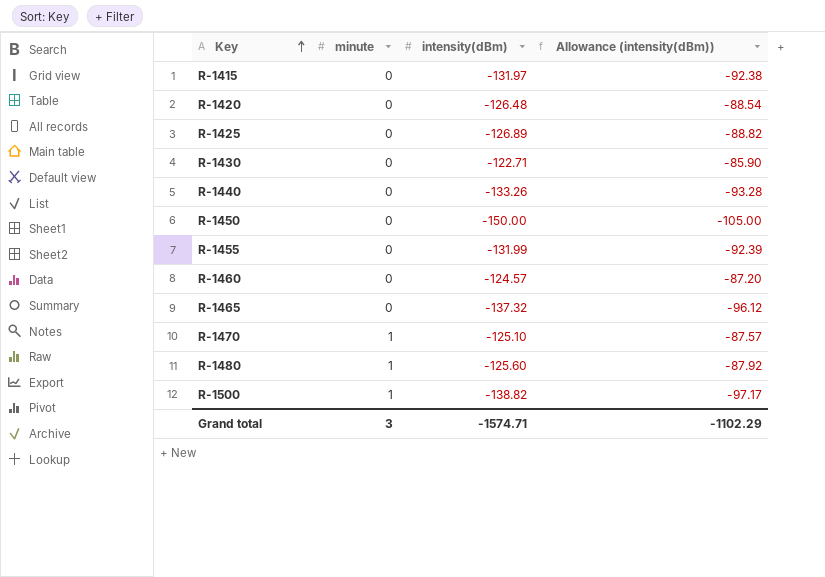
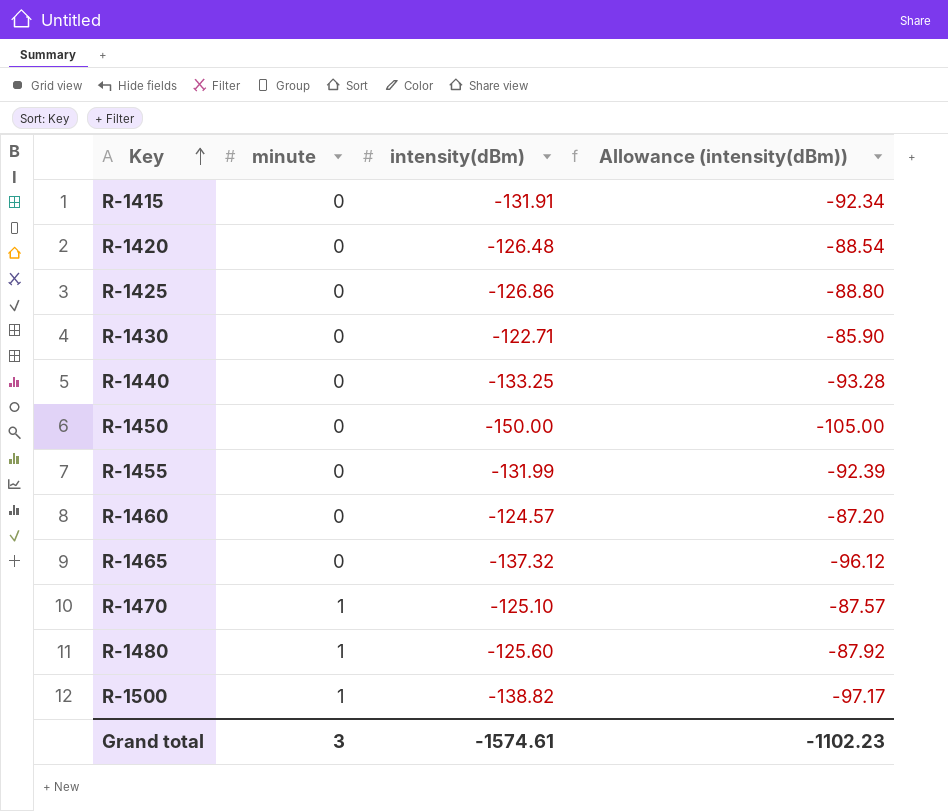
R-1415 | intensity(dBm): -131.97 -> -131.91
R-1415 | Allowance (intensity(dBm)): -92.38 -> -92.34
R-1425 | intensity(dBm): -126.89 -> -126.86
R-1425 | Allowance (intensity(dBm)): -88.82 -> -88.80
R-1440 | intensity(dBm): -133.26 -> -133.25
Grand total | intensity(dBm): -1574.71 -> -1574.61
Grand total | Allowance (intensity(dBm)): -1102.29 -> -1102.23

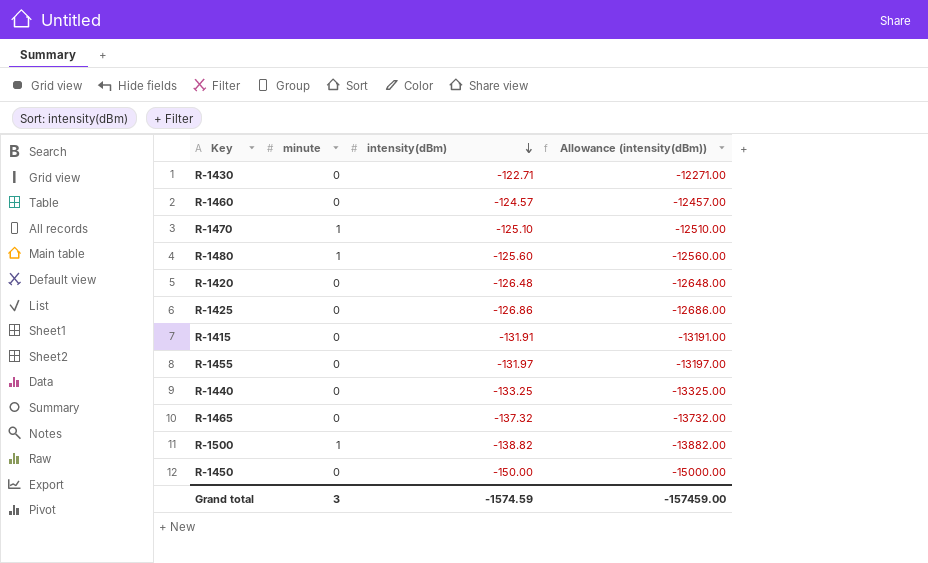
row order: Key ascending -> intensity(dBm) descending
column Allowance (intensity(dBm)) | formula: [intensity(dBm)] * 0.7 -> [intensity(dBm)] * 100
R-1455 | intensity(dBm): -131.99 -> -131.97
Grand total | intensity(dBm): -1574.61 -> -1574.59
Grand total | Allowance (intensity(dBm)): -1102.23 -> -157459.00

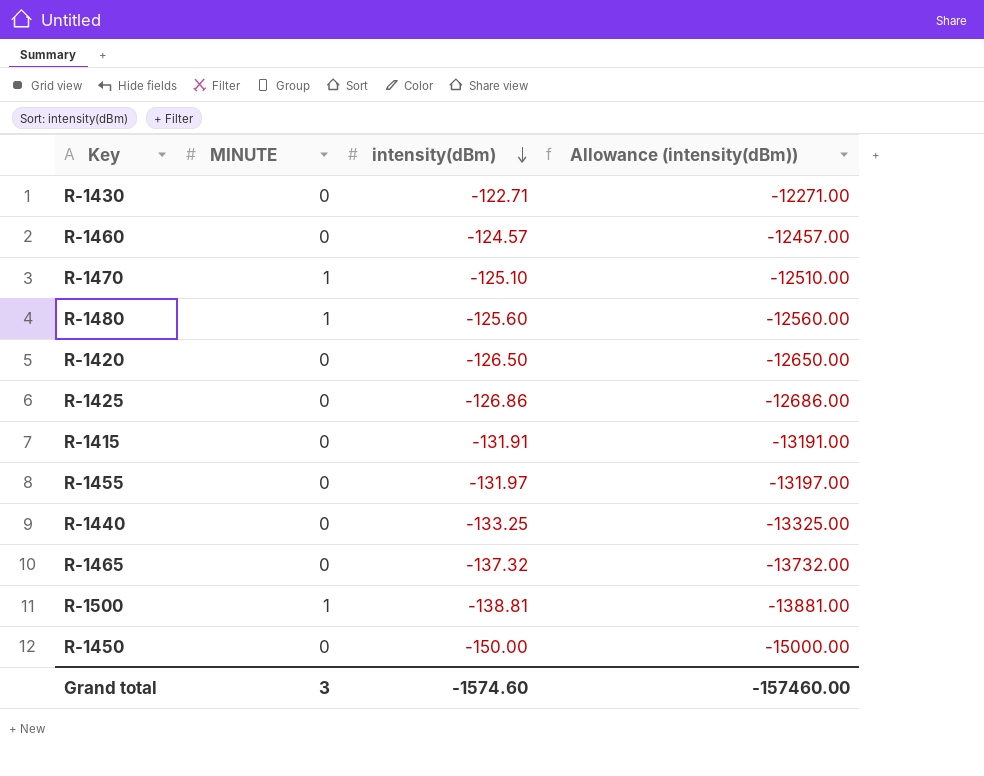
column name: minute -> MINUTE
R-1420 | intensity(dBm): -126.48 -> -126.50
R-1420 | Allowance (intensity(dBm)): -12648.00 -> -12650.00
R-1500 | intensity(dBm): -138.82 -> -138.81
R-1500 | Allowance (intensity(dBm)): -13882.00 -> -13881.00
Grand total | intensity(dBm): -1574.59 -> -1574.60
Grand total | Allowance (intensity(dBm)): -157459.00 -> -157460.00

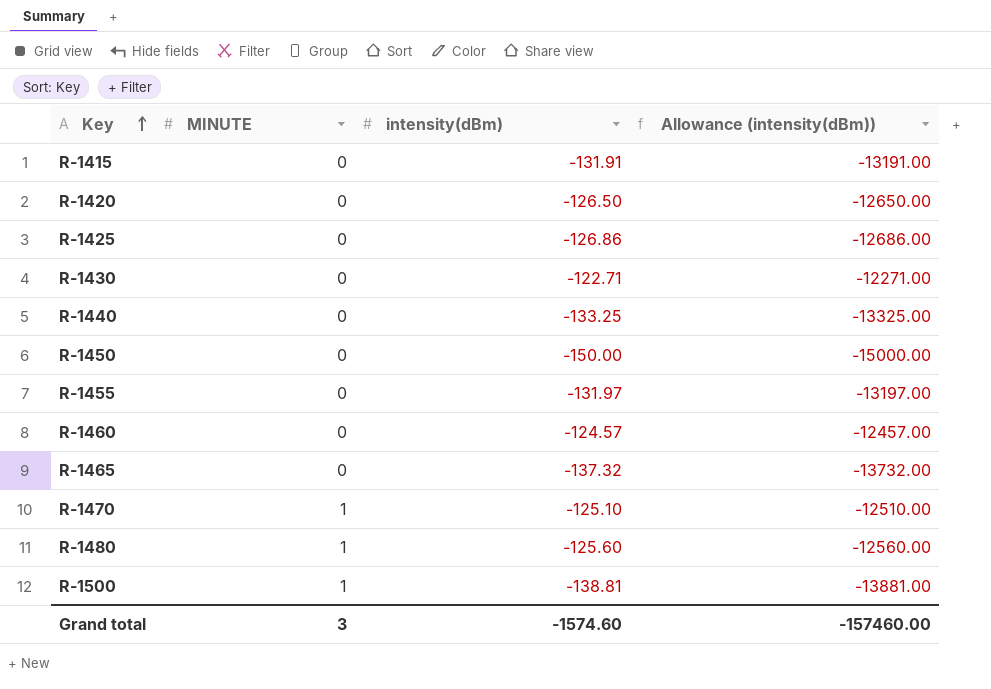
row order: intensity(dBm) descending -> Key ascending

